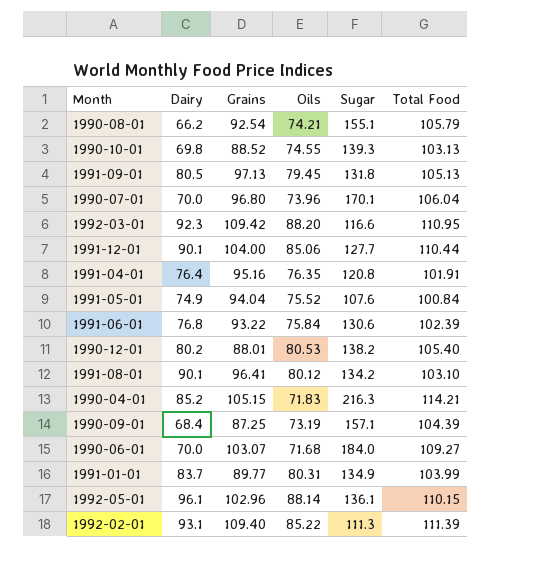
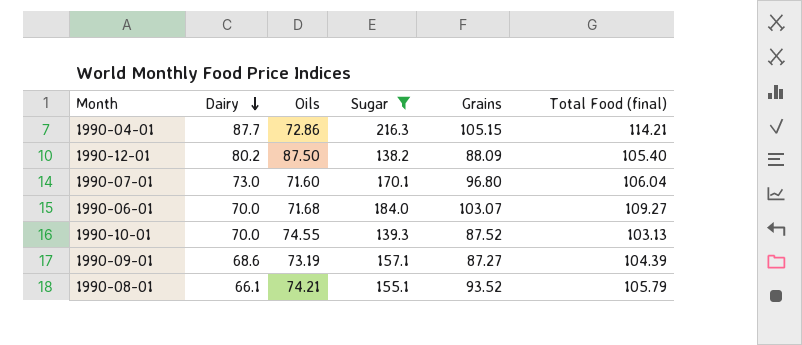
filter: none -> Sugar >= 138.2
row order: none -> Dairy descending
column Grains | position: 3 -> 5
column name: Total Food -> Total Food (final)
1990-04-01 | Dairy: 85.2 -> 87.7
1990-04-01 | Oils: 71.83 -> 72.86
1990-12-01 | Oils: 80.53 -> 87.50
1990-12-01 | Grains: 88.01 -> 88.09
1990-07-01 | Dairy: 70.0 -> 73.0
1990-07-01 | Oils: 73.96 -> 71.60
1990-10-01 | Dairy: 69.8 -> 70.0
1990-10-01 | Grains: 88.52 -> 87.52
1990-09-01 | Dairy: 68.4 -> 68.6
1990-09-01 | Grains: 87.25 -> 87.27
1990-08-01 | Dairy: 66.2 -> 66.1
1990-08-01 | Grains: 92.54 -> 93.52

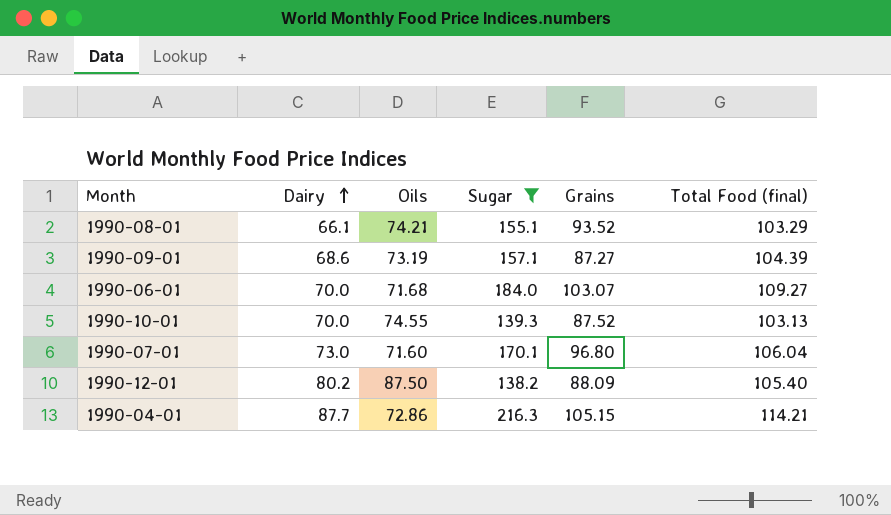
row order: Dairy descending -> Dairy ascending
1990-08-01 | Total Food (final): 105.79 -> 103.29

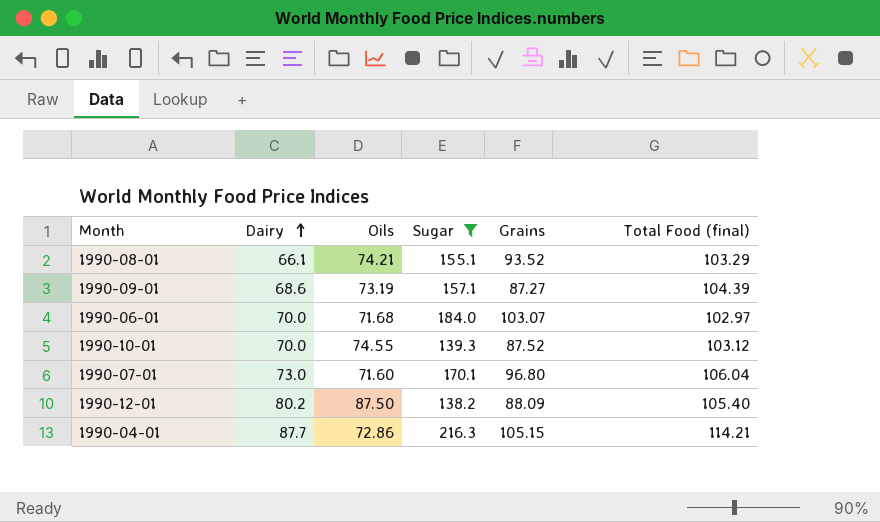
1990-06-01 | Total Food (final): 109.27 -> 102.97
1990-10-01 | Total Food (final): 103.13 -> 103.12

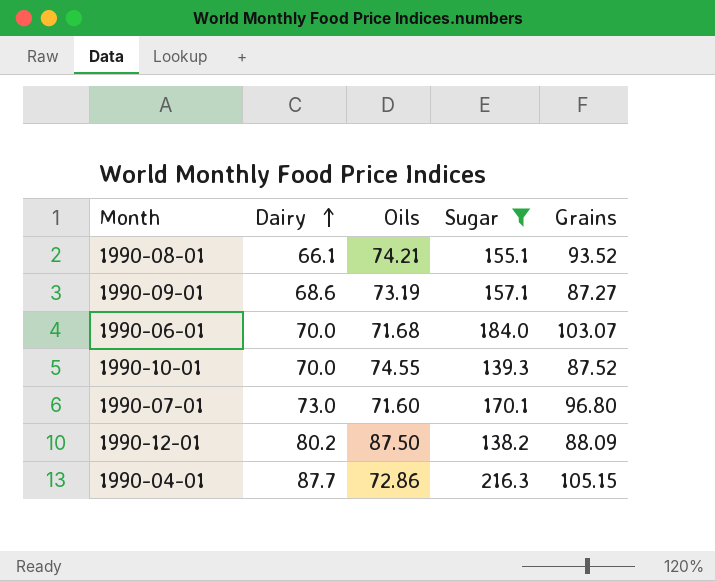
column Total Food (final) | position: 6 -> none

